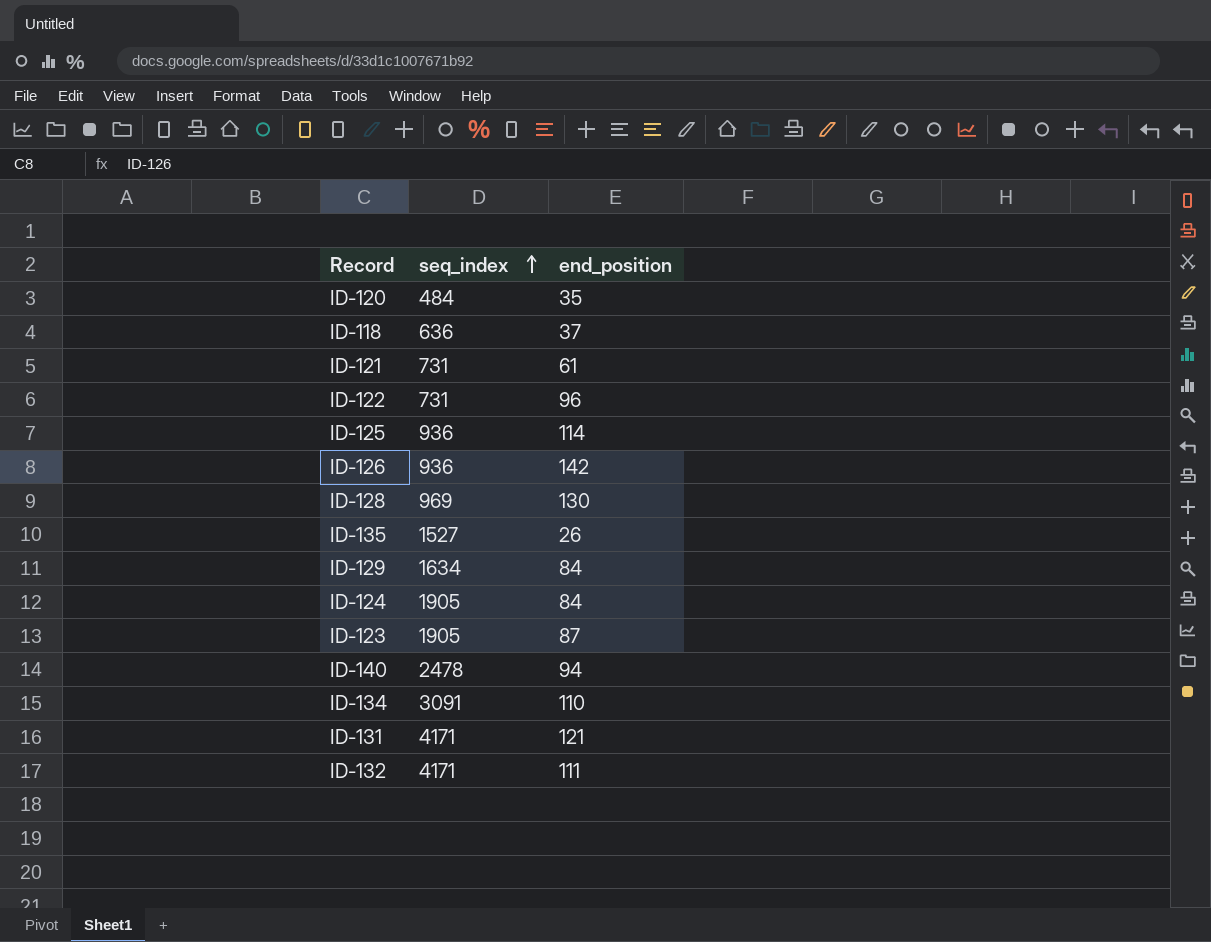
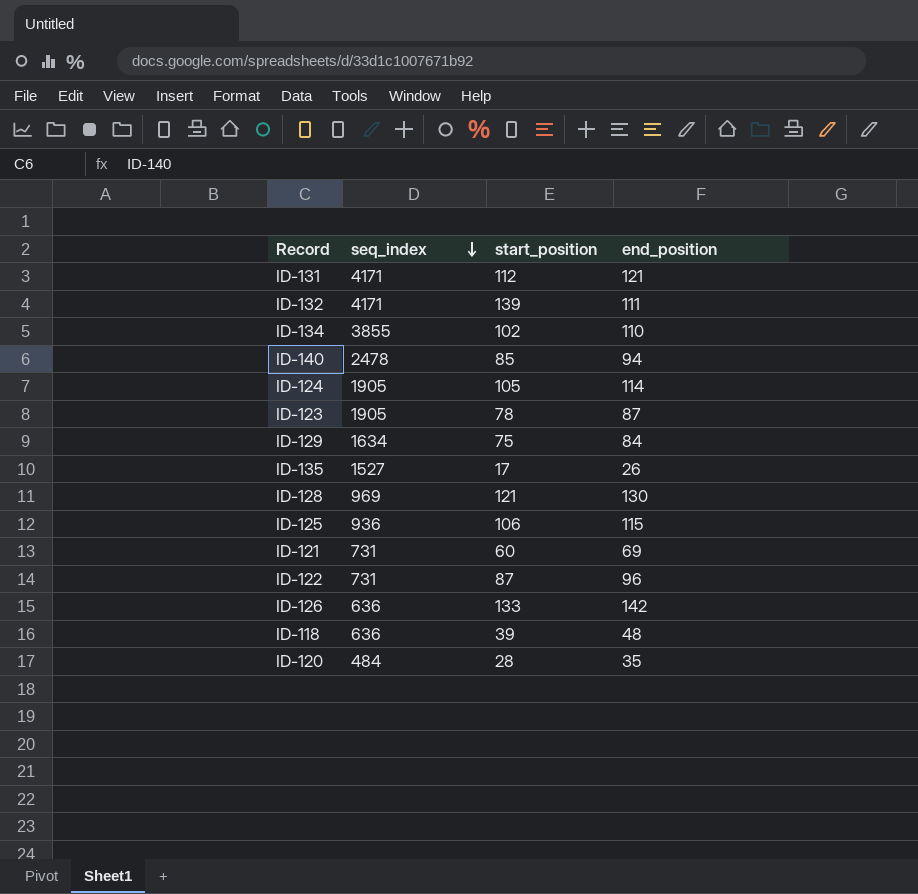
row order: seq_index ascending -> seq_index descending
column start_position | position: none -> 3
ID-134 | seq_index: 3091 -> 3855
ID-124 | end_position: 84 -> 114
ID-125 | end_position: 114 -> 115
ID-121 | end_position: 61 -> 69
ID-126 | seq_index: 936 -> 636
ID-118 | end_position: 37 -> 48

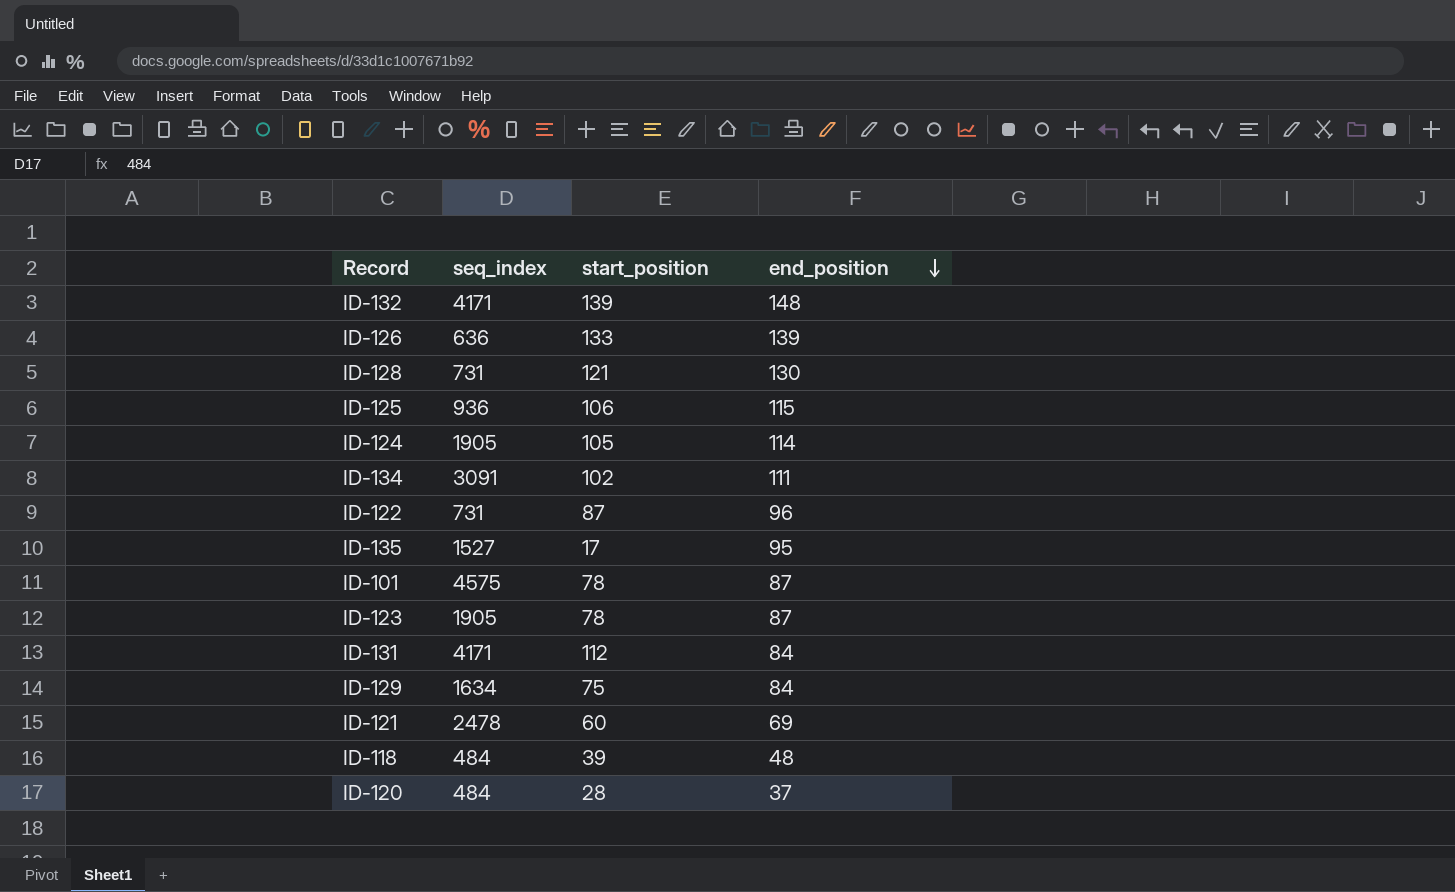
row order: seq_index descending -> end_position descending
row ID-140: 2478 | 85 | 94 -> none
ID-132 | end_position: 111 -> 148
ID-126 | end_position: 142 -> 139
ID-128 | seq_index: 969 -> 731
ID-134 | seq_index: 3855 -> 3091
ID-134 | end_position: 110 -> 111
ID-135 | end_position: 26 -> 95
row ID-101: none -> 4575 | 78 | 87
ID-131 | end_position: 121 -> 84
ID-121 | seq_index: 731 -> 2478
ID-118 | seq_index: 636 -> 484
ID-120 | end_position: 35 -> 37

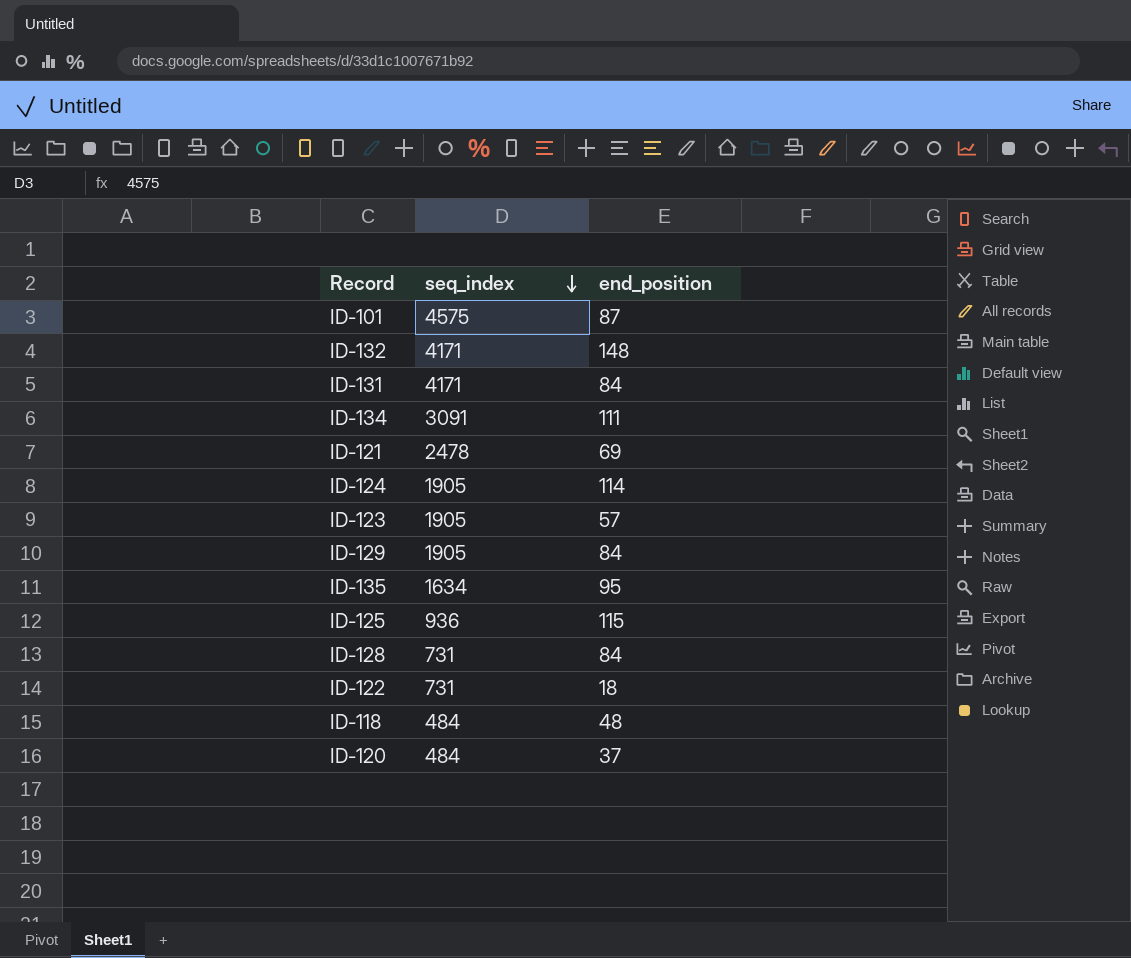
row order: end_position descending -> seq_index descending
column start_position | position: 3 -> none
row ID-126: 636 | 133 | 139 -> none
ID-123 | end_position: 87 -> 57
ID-129 | seq_index: 1634 -> 1905
ID-135 | seq_index: 1527 -> 1634
ID-128 | end_position: 130 -> 84
ID-122 | end_position: 96 -> 18

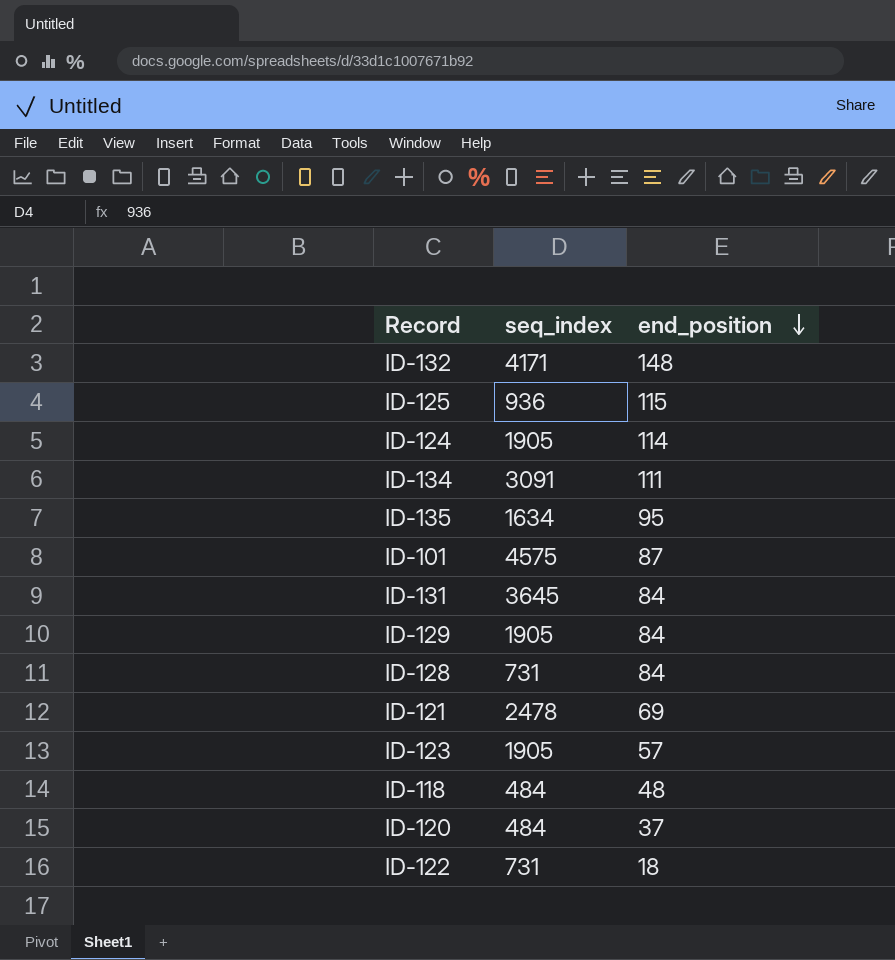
row order: seq_index descending -> end_position descending
ID-131 | seq_index: 4171 -> 3645

